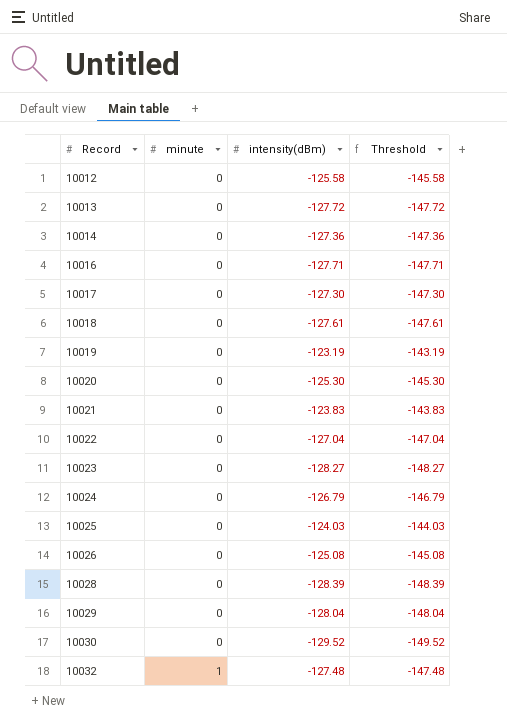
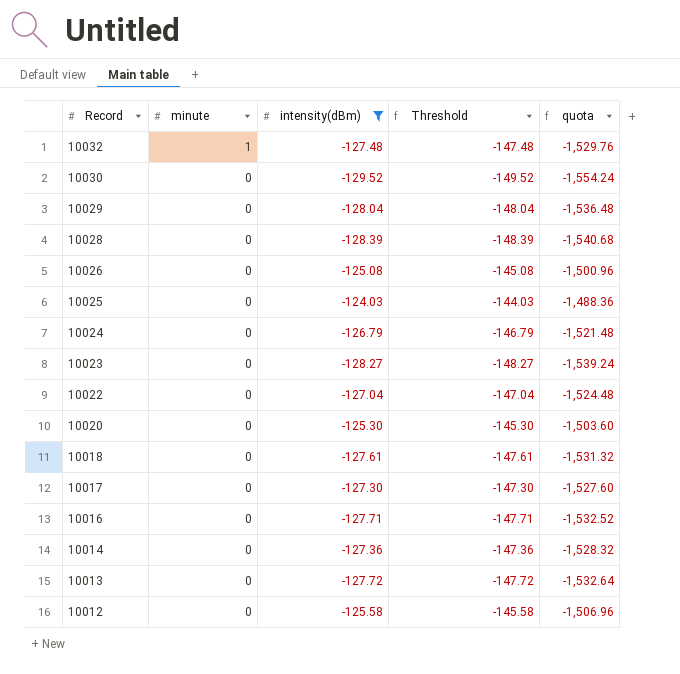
filter: none -> intensity(dBm) <= -124.03
row order: Record ascending -> Record descending
column quota | formula: none -> [intensity(dBm)] * 12

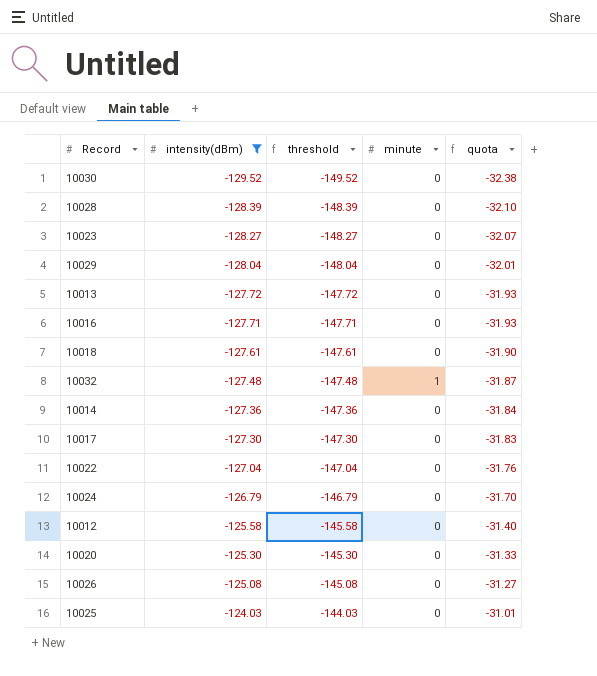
row order: Record descending -> intensity(dBm) ascending
column name: Threshold -> threshold
column minute | position: 2 -> 4
column quota | formula: [intensity(dBm)] * 12 -> [intensity(dBm)] * 0.25

